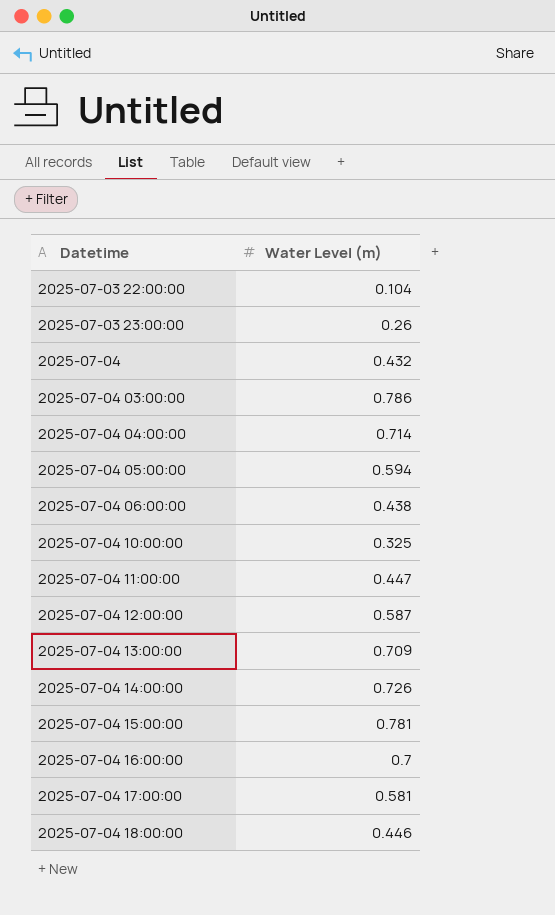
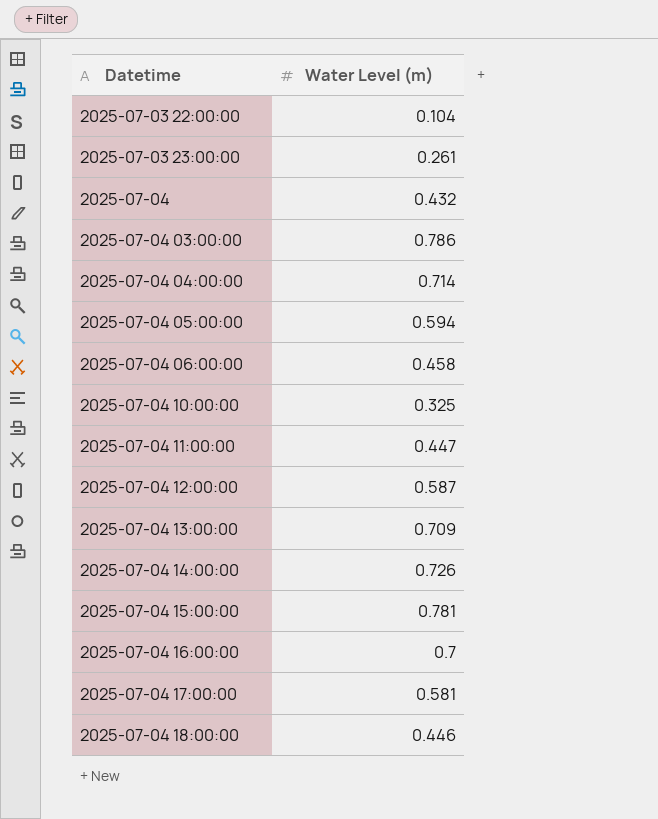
2025-07-03 23:00:00 | Water Level (m): 0.26 -> 0.261
2025-07-04 06:00:00 | Water Level (m): 0.438 -> 0.458

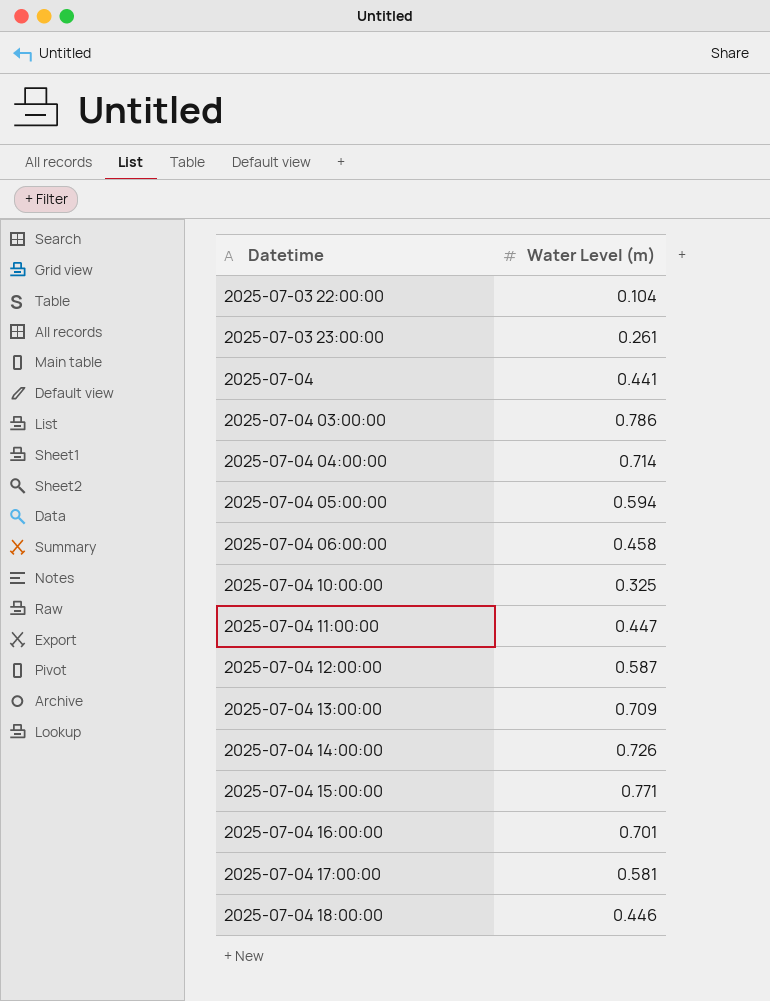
2025-07-04 | Water Level (m): 0.432 -> 0.441
2025-07-04 15:00:00 | Water Level (m): 0.781 -> 0.771
2025-07-04 16:00:00 | Water Level (m): 0.7 -> 0.701

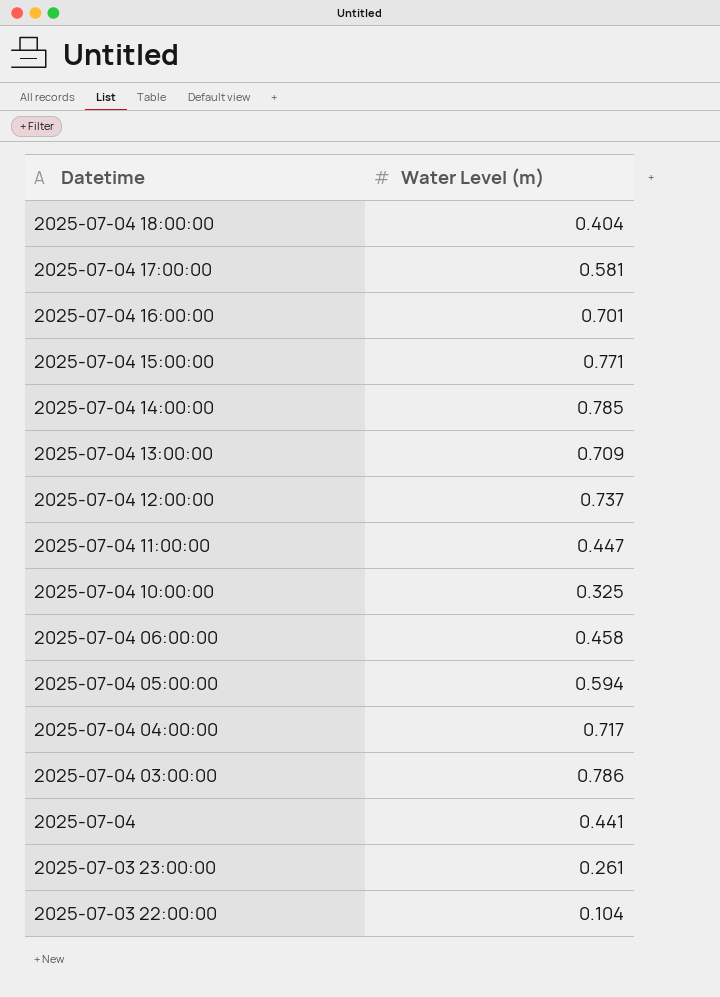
row order: Datetime ascending -> Datetime descending
2025-07-04 18:00:00 | Water Level (m): 0.446 -> 0.404
2025-07-04 14:00:00 | Water Level (m): 0.726 -> 0.785
2025-07-04 12:00:00 | Water Level (m): 0.587 -> 0.737
2025-07-04 04:00:00 | Water Level (m): 0.714 -> 0.717

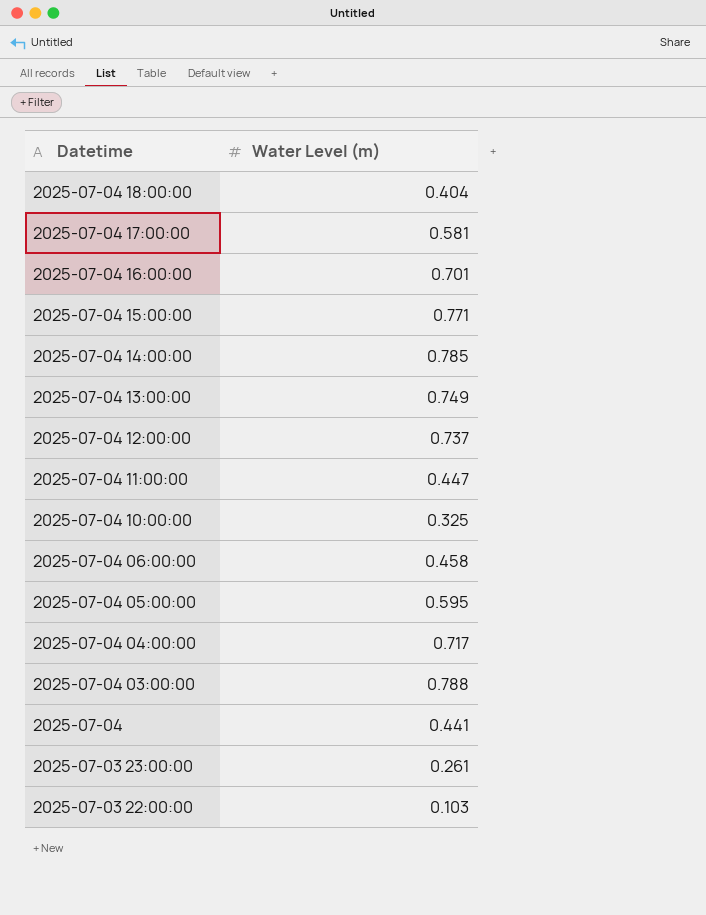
2025-07-04 13:00:00 | Water Level (m): 0.709 -> 0.749
2025-07-04 05:00:00 | Water Level (m): 0.594 -> 0.595
2025-07-04 03:00:00 | Water Level (m): 0.786 -> 0.788
2025-07-03 22:00:00 | Water Level (m): 0.104 -> 0.103

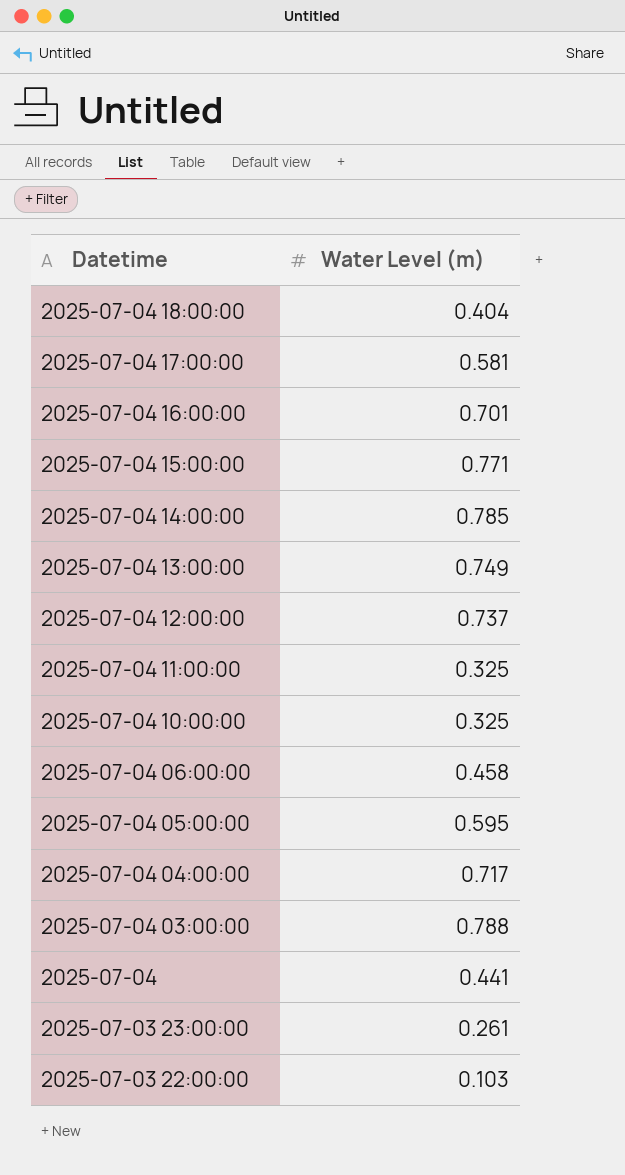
2025-07-04 11:00:00 | Water Level (m): 0.447 -> 0.325

